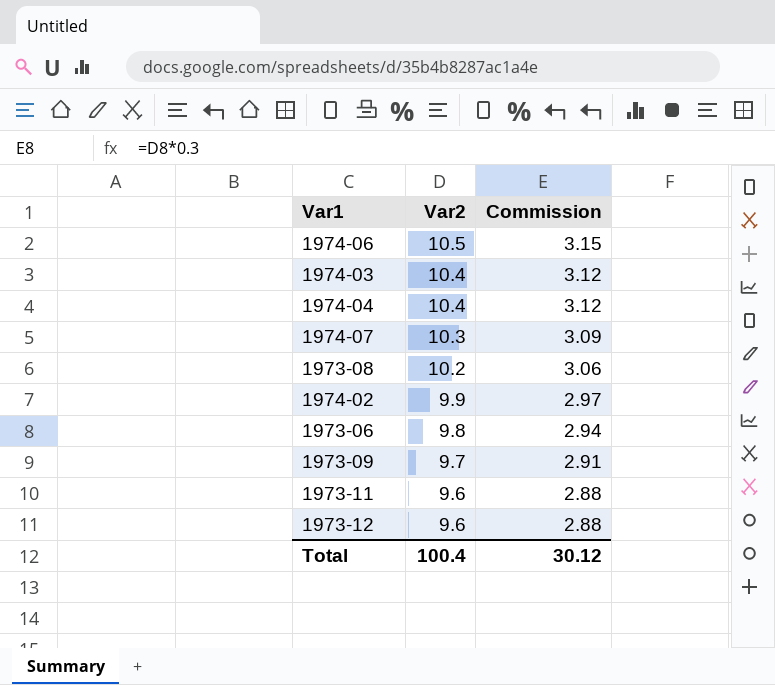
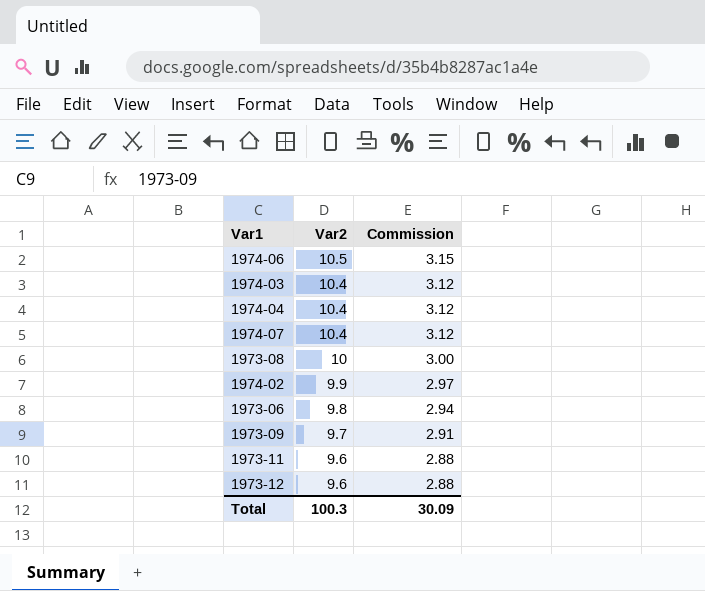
1974-07 | Var2: 10.3 -> 10.4
1974-07 | Commission: 3.09 -> 3.12
1973-08 | Var2: 10.2 -> 10
1973-08 | Commission: 3.06 -> 3.00
Total | Var2: 100.4 -> 100.3
Total | Commission: 30.12 -> 30.09

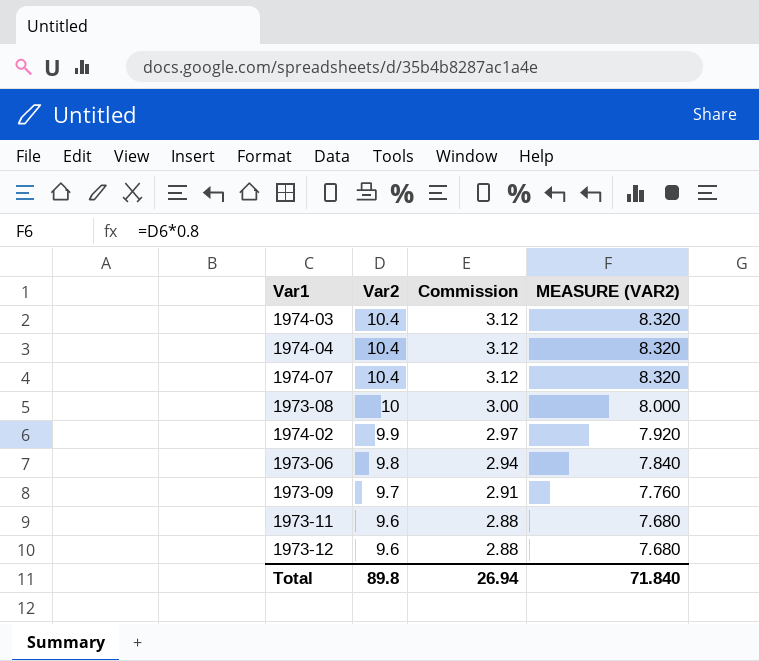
column MEASURE (VAR2) | formula: none -> [Var2] * 0.8
row 1974-06: 10.5 | 3.15 -> none
Total | Var2: 100.3 -> 89.8
Total | Commission: 30.09 -> 26.94

